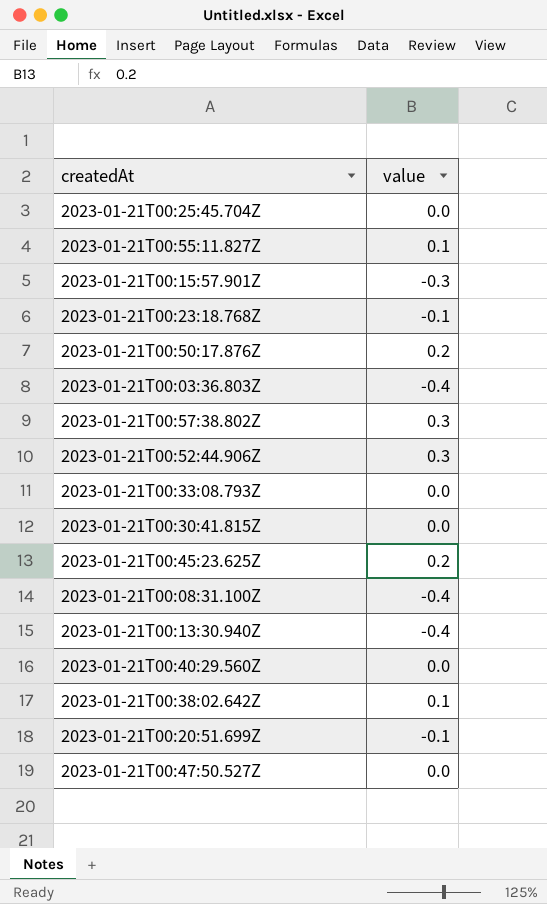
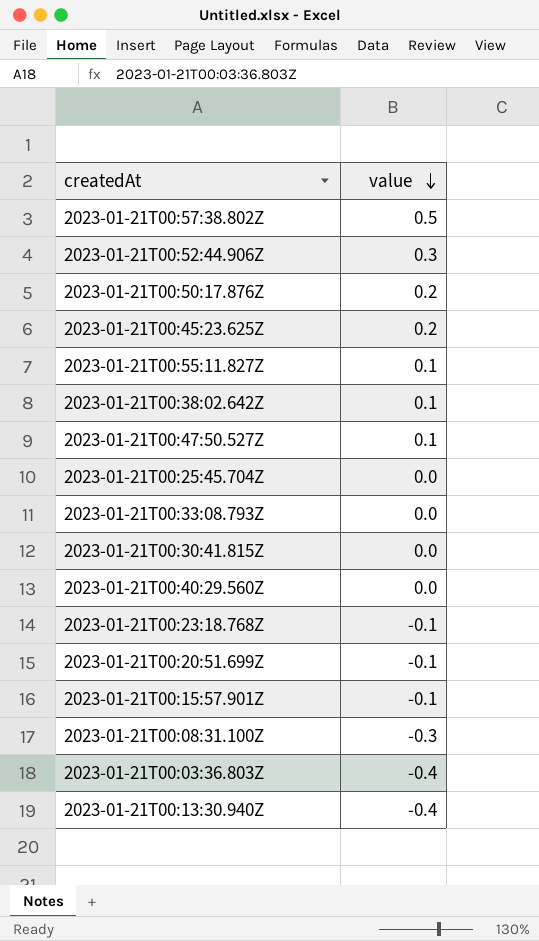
row order: none -> value descending
2023-01-21T00:57:38.802Z | value: 0.3 -> 0.5
2023-01-21T00:47:50.527Z | value: 0.0 -> 0.1
2023-01-21T00:15:57.901Z | value: -0.3 -> -0.1
2023-01-21T00:08:31.100Z | value: -0.4 -> -0.3

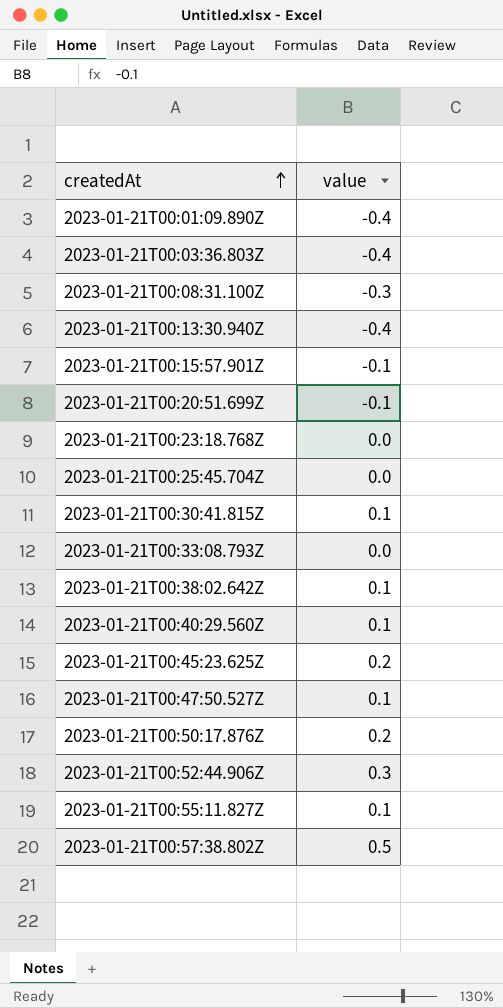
row order: value descending -> createdAt ascending
row 2023-01-21T00:01:09.890Z: none -> -0.4
2023-01-21T00:23:18.768Z | value: -0.1 -> 0.0
2023-01-21T00:30:41.815Z | value: 0.0 -> 0.1
2023-01-21T00:40:29.560Z | value: 0.0 -> 0.1

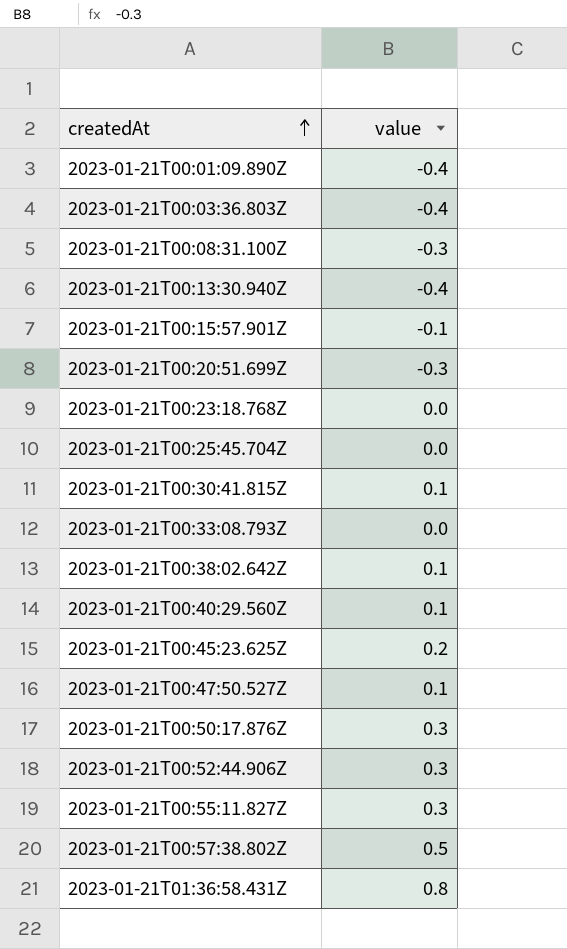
2023-01-21T00:20:51.699Z | value: -0.1 -> -0.3
2023-01-21T00:50:17.876Z | value: 0.2 -> 0.3
2023-01-21T00:55:11.827Z | value: 0.1 -> 0.3
row 2023-01-21T01:36:58.431Z: none -> 0.8

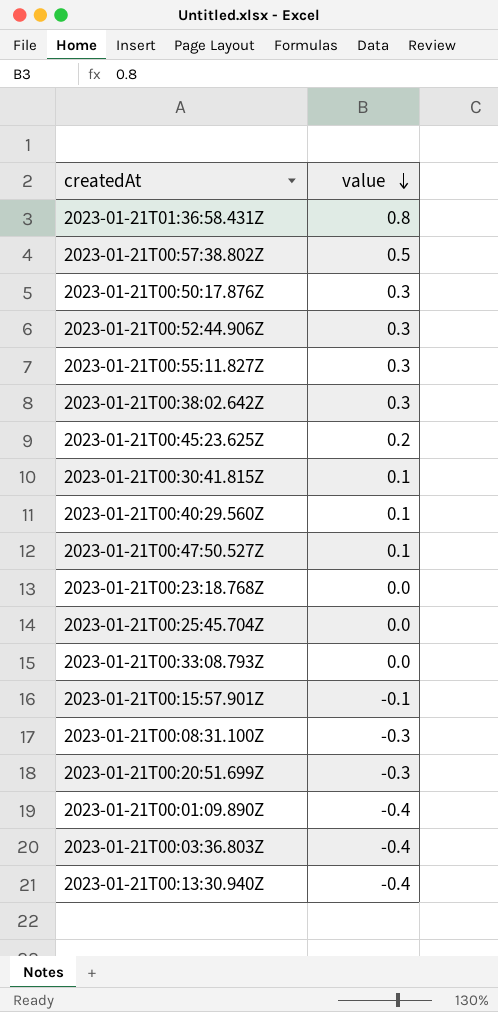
row order: createdAt ascending -> value descending
2023-01-21T00:38:02.642Z | value: 0.1 -> 0.3

